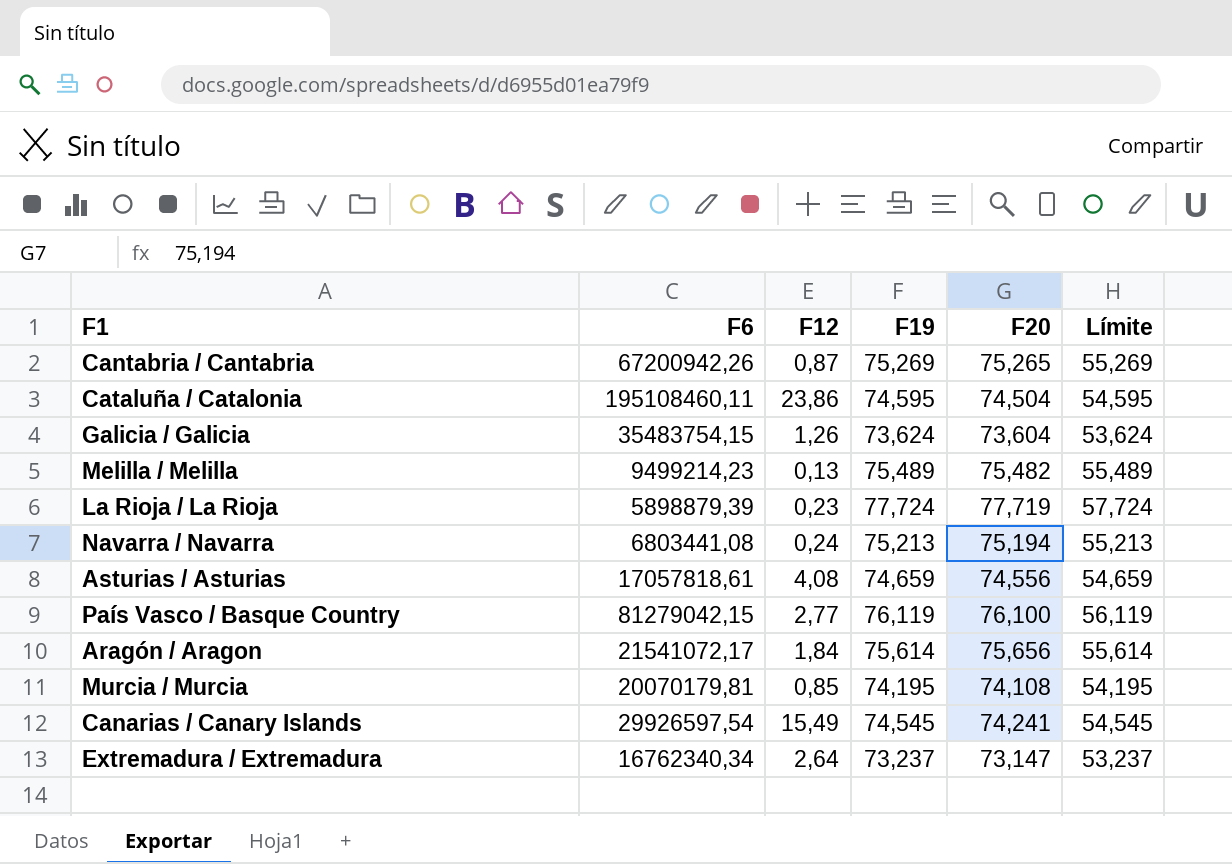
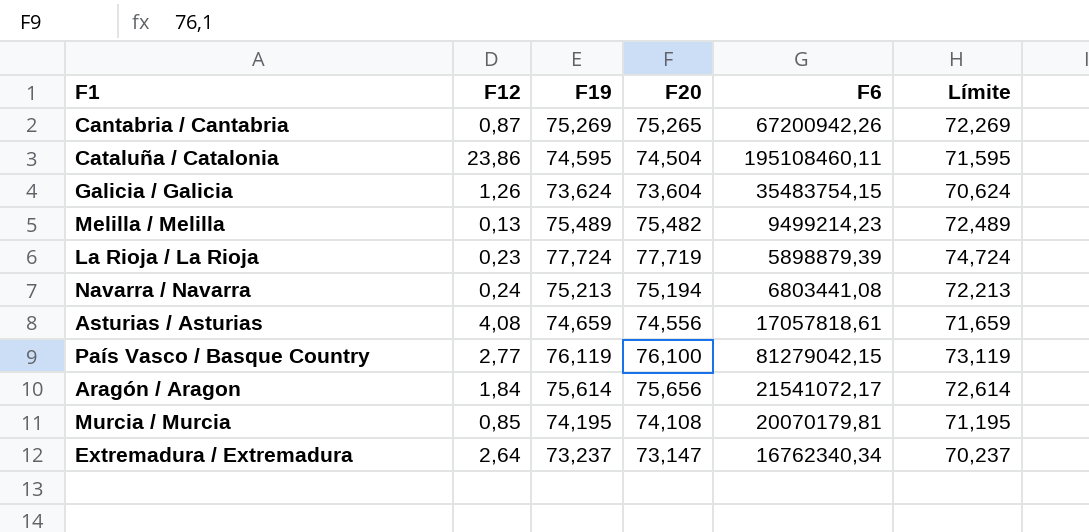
column F6 | position: 2 -> 5
column Límite | formula: [F19] - 20 -> [F19] - 3
row Canarias / Canary Islands: 29926597,54 | 15,49 | 74,545 | 74,241 | 54,545 -> none

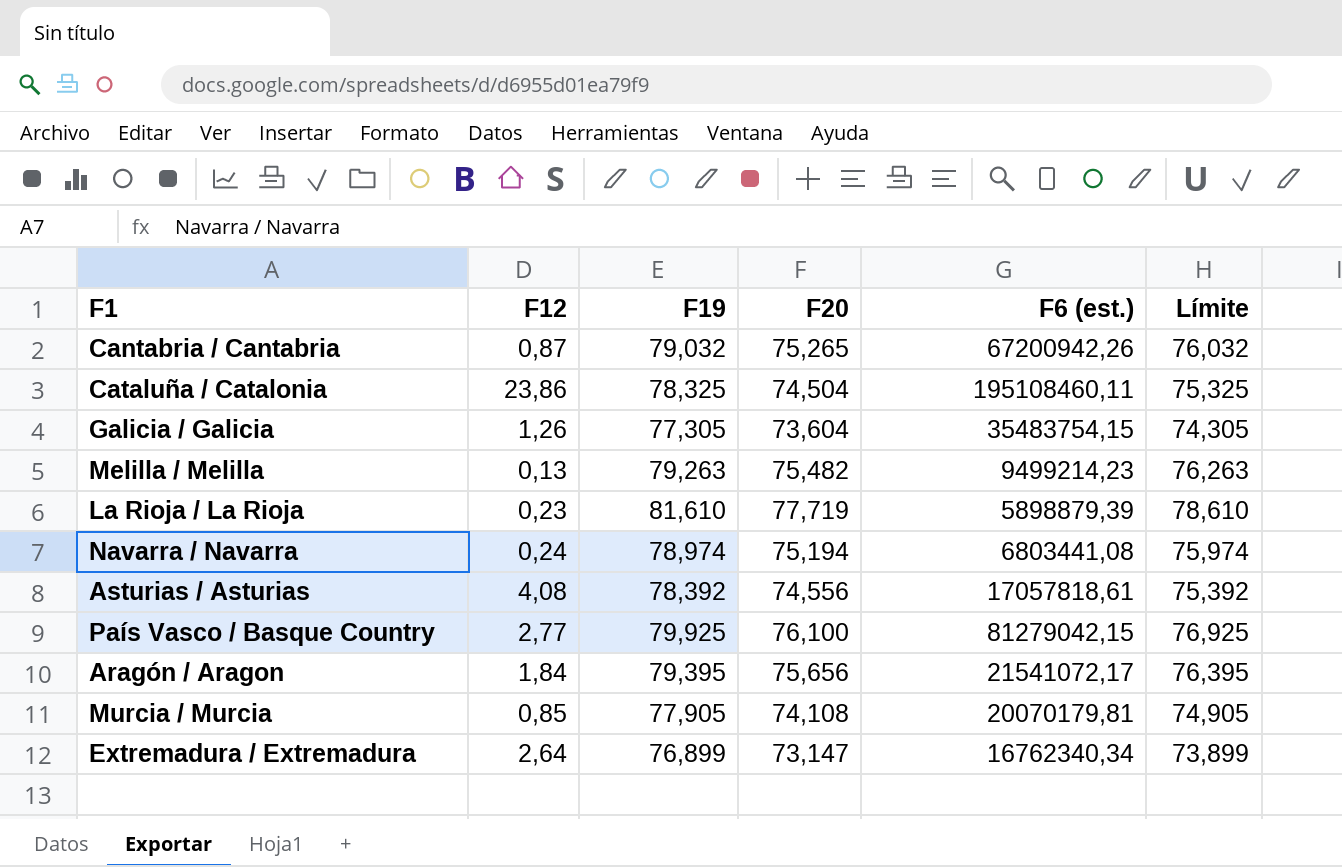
column name: F6 -> F6 (est.)
Cantabria / Cantabria | F19: 75,269 -> 79,032
Cantabria / Cantabria | Límite: 72,269 -> 76,032
Cataluña / Catalonia | F19: 74,595 -> 78,325
Cataluña / Catalonia | Límite: 71,595 -> 75,325
Galicia / Galicia | F19: 73,624 -> 77,305
Galicia / Galicia | Límite: 70,624 -> 74,305
Melilla / Melilla | F19: 75,489 -> 79,263
Melilla / Melilla | Límite: 72,489 -> 76,263
La Rioja / La Rioja | F19: 77,724 -> 81,610
La Rioja / La Rioja | Límite: 74,724 -> 78,610
Navarra / Navarra | F19: 75,213 -> 78,974
Navarra / Navarra | Límite: 72,213 -> 75,974
Asturias / Asturias | F19: 74,659 -> 78,392
Asturias / Asturias | Límite: 71,659 -> 75,392
País Vasco / Basque Country | F19: 76,119 -> 79,925
País Vasco / Basque Country | Límite: 73,119 -> 76,925
Aragón / Aragon | F19: 75,614 -> 79,395
Aragón / Aragon | Límite: 72,614 -> 76,395
Murcia / Murcia | F19: 74,195 -> 77,905
Murcia / Murcia | Límite: 71,195 -> 74,905
Extremadura / Extremadura | F19: 73,237 -> 76,899
Extremadura / Extremadura | Límite: 70,237 -> 73,899

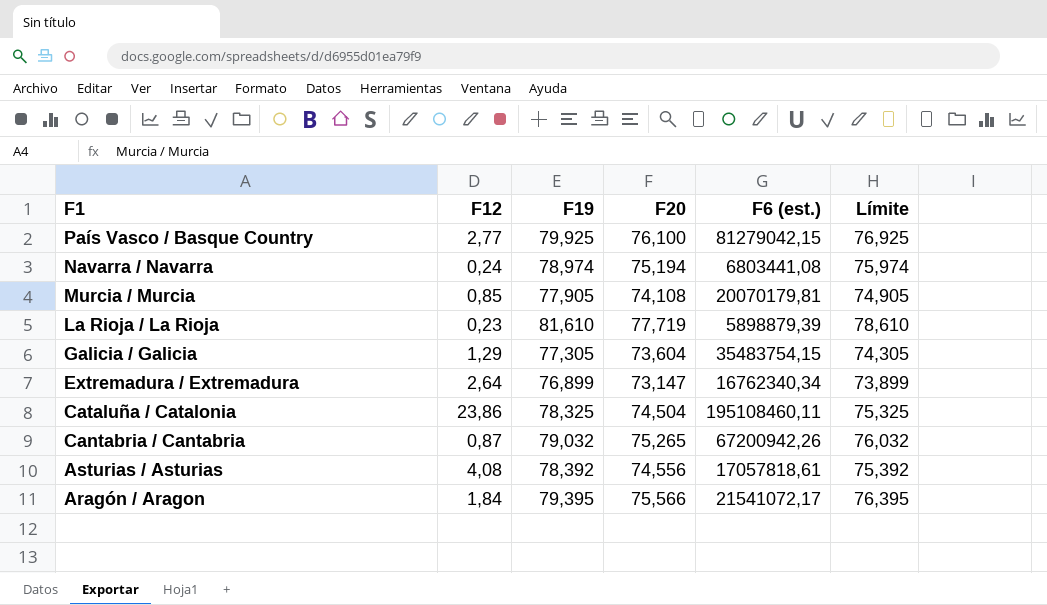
row order: none -> F1 descending
row Melilla / Melilla: 0,13 | 79,263 | 75,482 | 9499214,23 | 76,263 -> none
Galicia / Galicia | F12: 1,26 -> 1,29
Aragón / Aragon | F20: 75,656 -> 75,566

